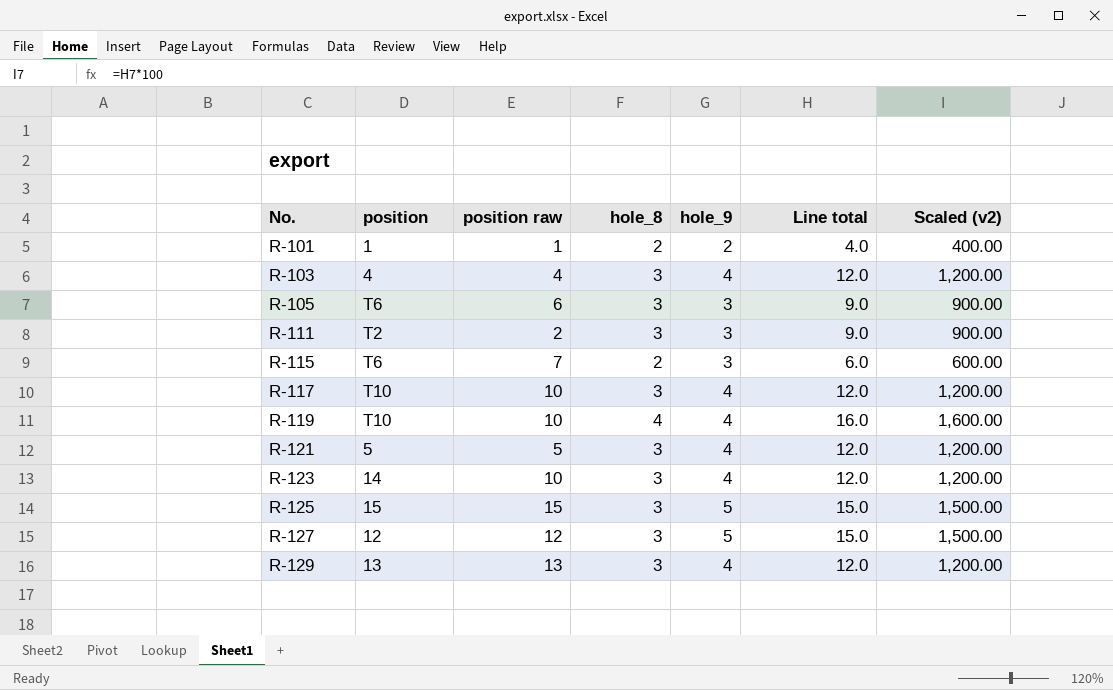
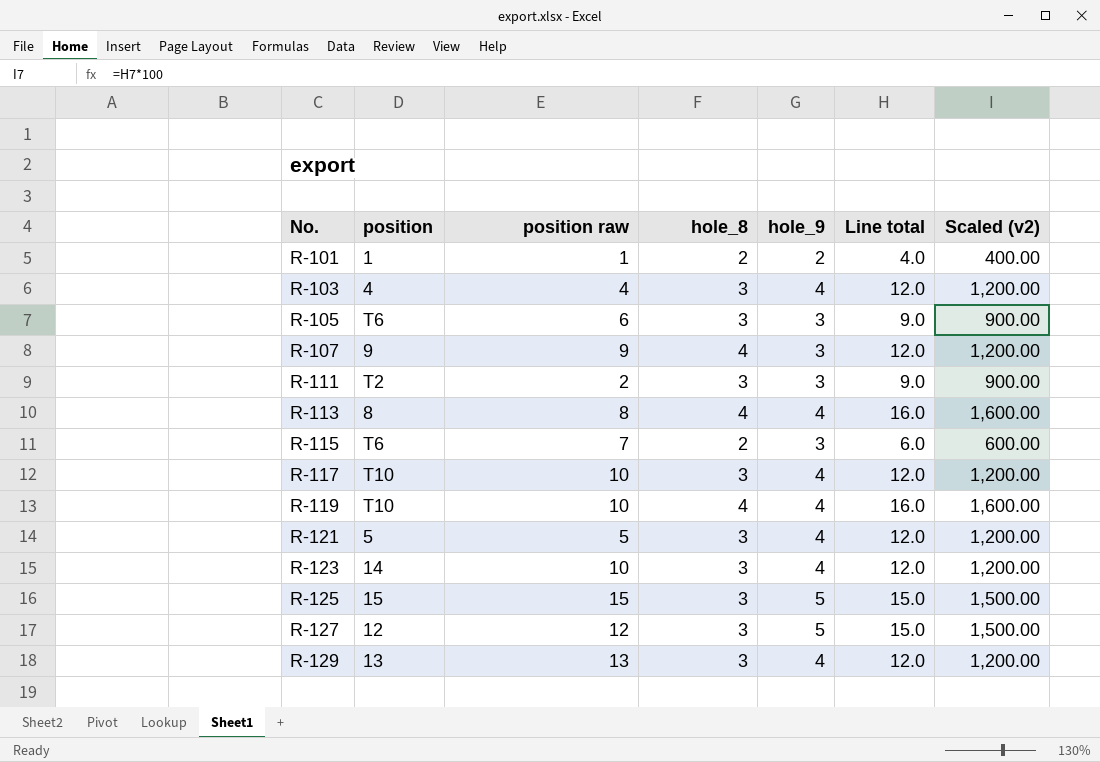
row R-107: none -> 9 | 9 | 4 | 3 | 12.0 | 1,200.00
row R-113: none -> 8 | 8 | 4 | 4 | 16.0 | 1,600.00

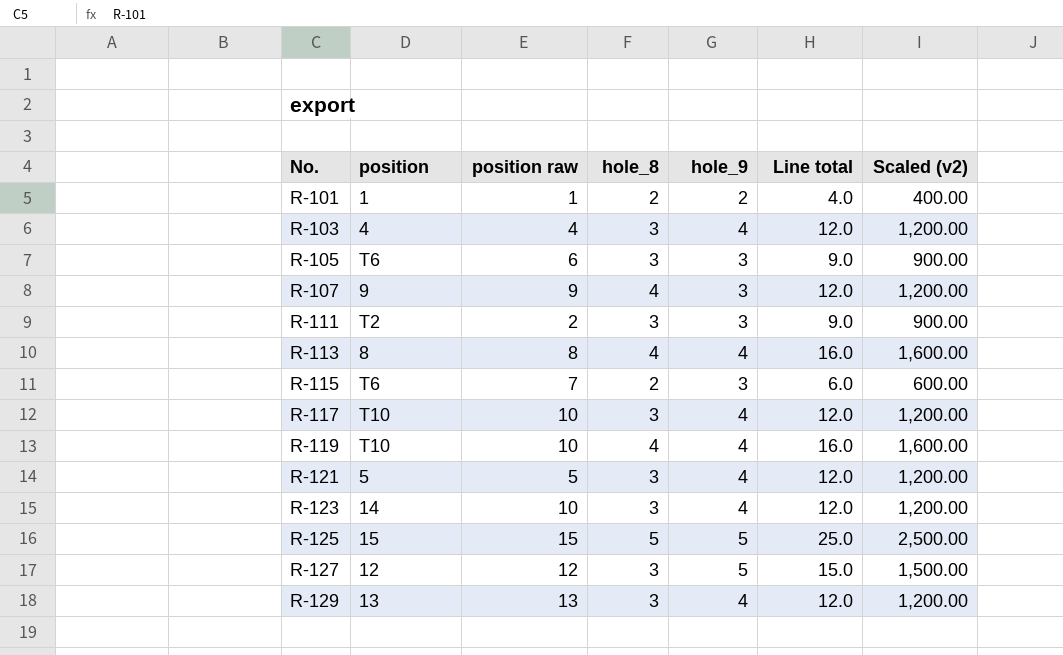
R-125 | hole_8: 3 -> 5
R-125 | Line total: 15.0 -> 25.0
R-125 | Scaled (v2): 1,500.00 -> 2,500.00

